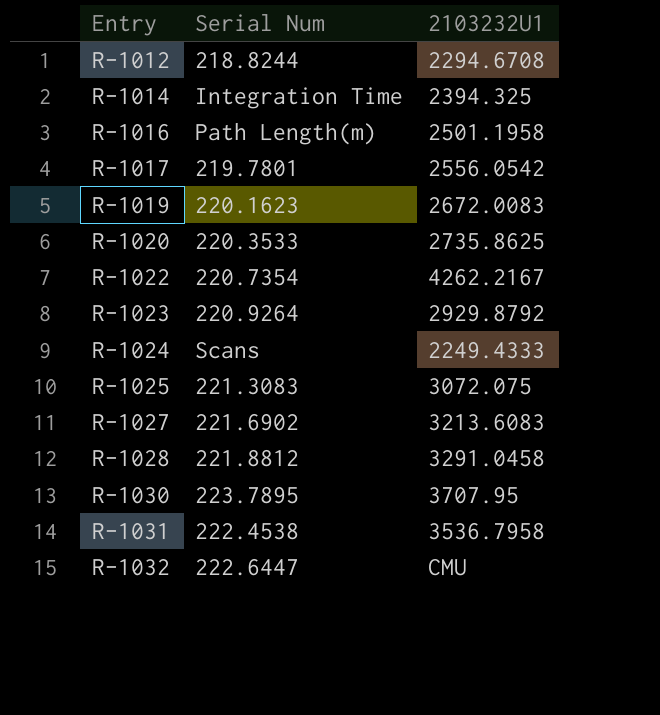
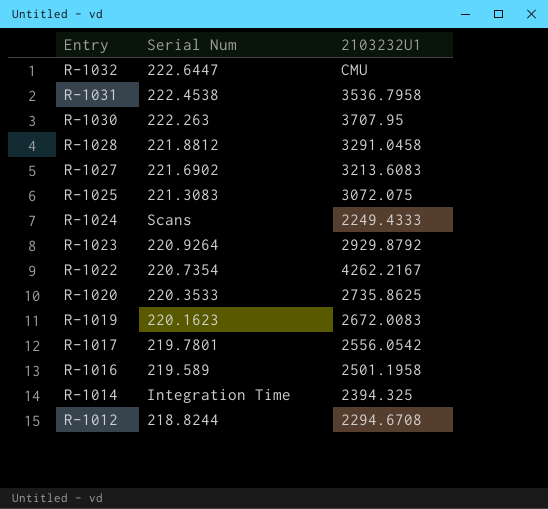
row order: Entry ascending -> Entry descending
R-1030 | Serial Num: 223.7895 -> 222.263
R-1016 | Serial Num: Path Length(m) -> 219.589

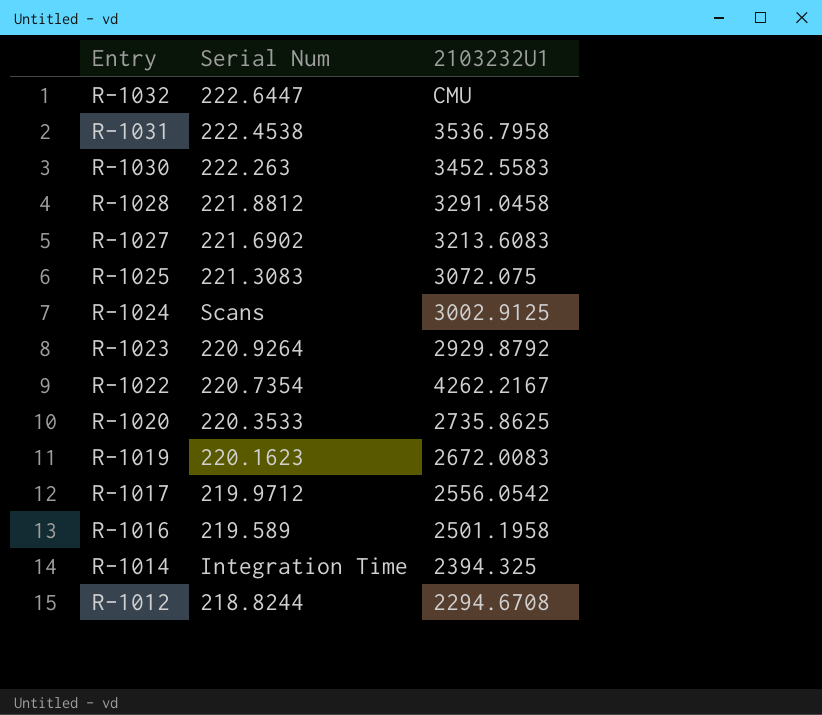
R-1030 | 2103232U1: 3707.95 -> 3452.5583
R-1024 | 2103232U1: 2249.4333 -> 3002.9125
R-1017 | Serial Num: 219.7801 -> 219.9712

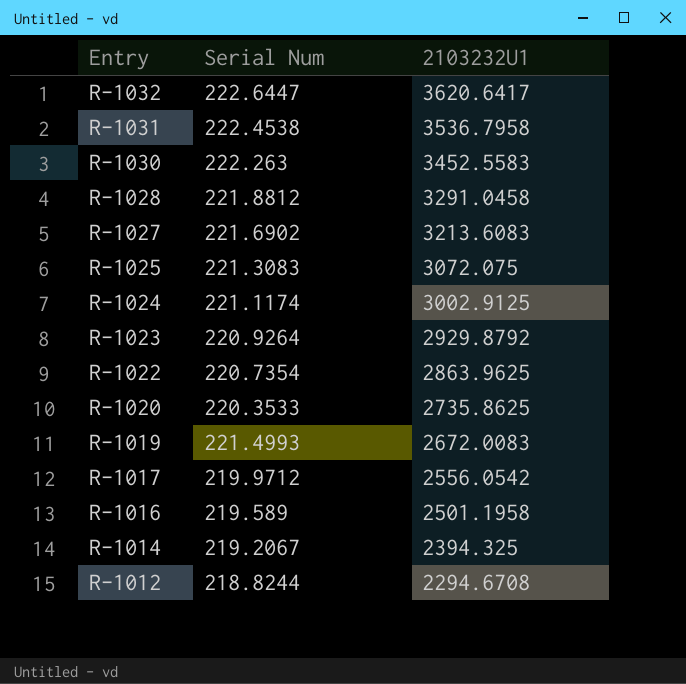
R-1032 | 2103232U1: CMU -> 3620.6417
R-1024 | Serial Num: Scans -> 221.1174
R-1022 | 2103232U1: 4262.2167 -> 2863.9625
R-1019 | Serial Num: 220.1623 -> 221.4993
R-1014 | Serial Num: Integration Time -> 219.2067

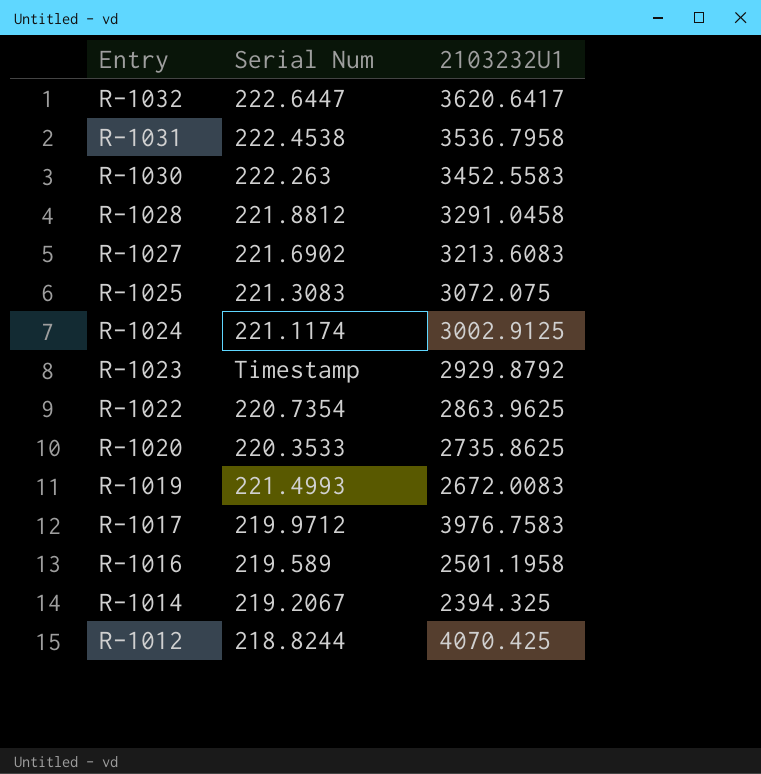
R-1023 | Serial Num: 220.9264 -> Timestamp
R-1017 | 2103232U1: 2556.0542 -> 3976.7583
R-1012 | 2103232U1: 2294.6708 -> 4070.425

